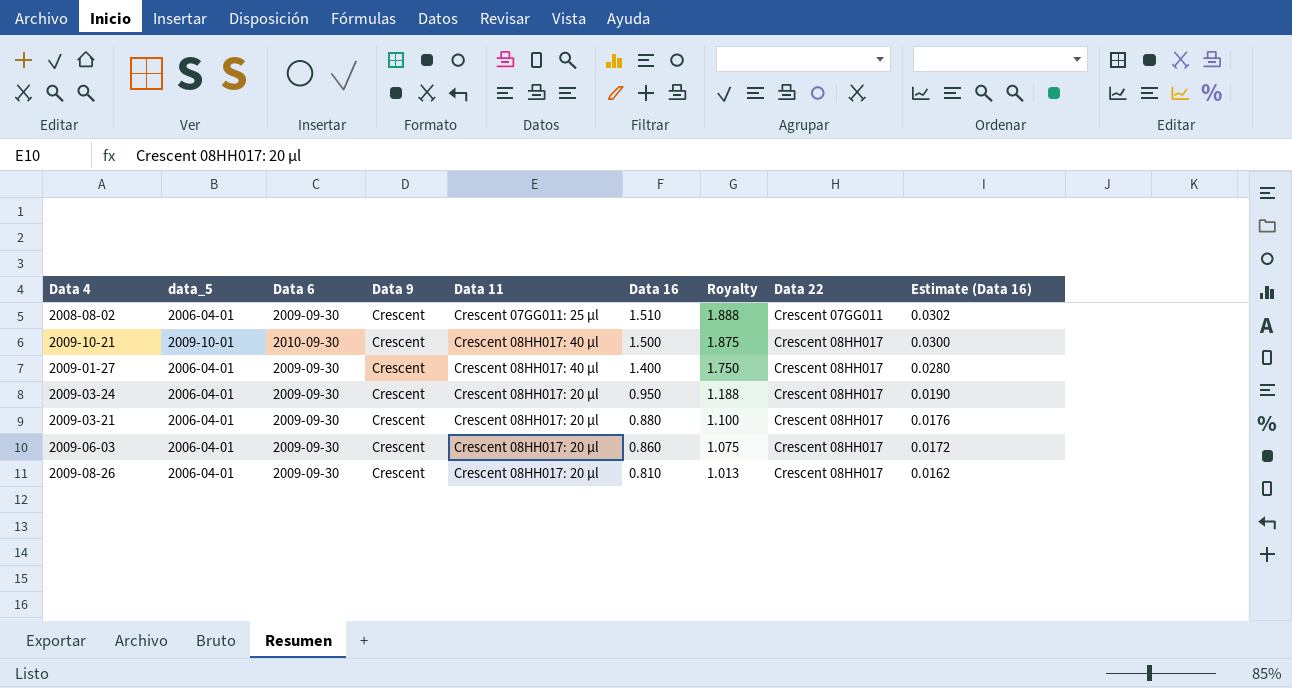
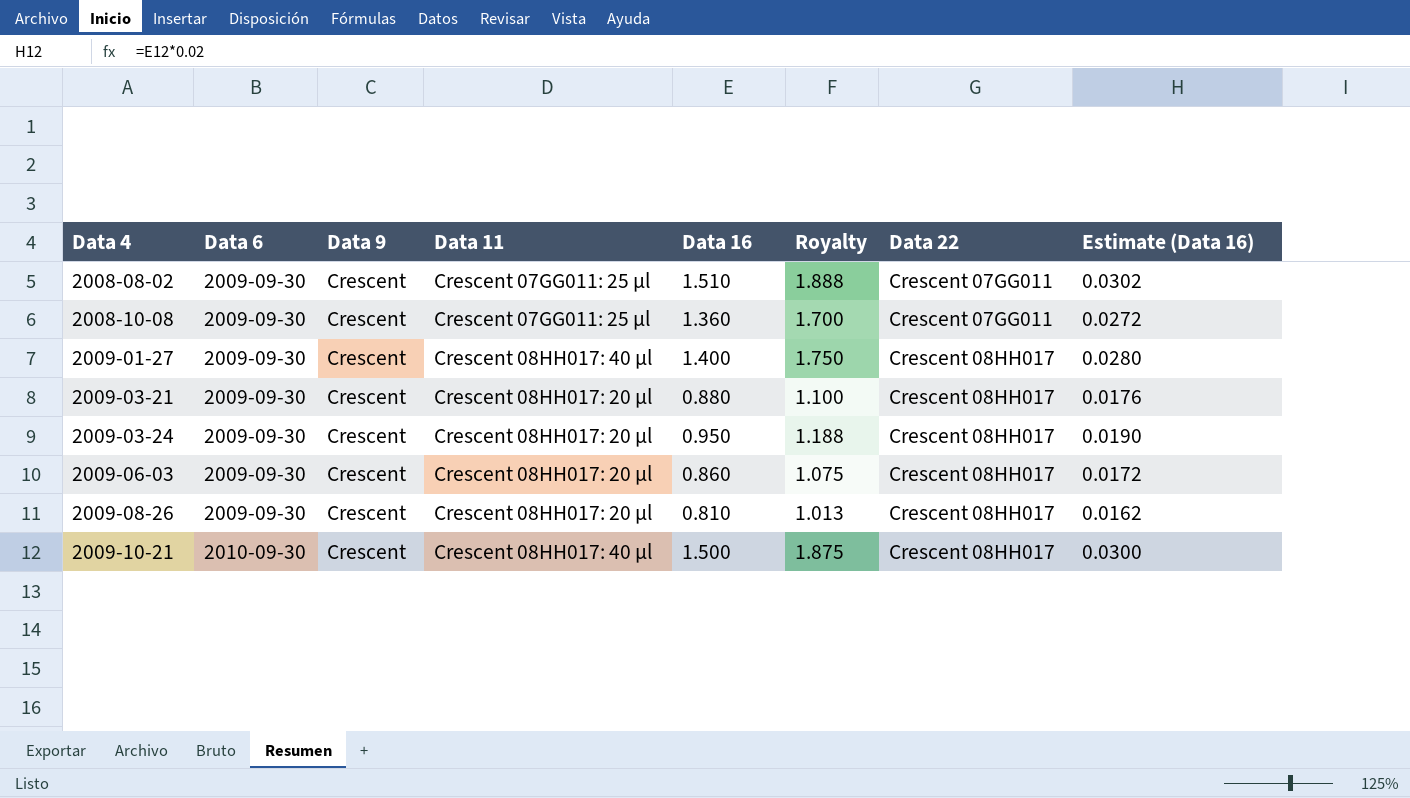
row order: Data 16 descending -> Data 4 ascending
column data_5 | position: 2 -> none
row 2008-10-08: none -> 2009-09-30 | Crescent | Crescent 07GG011: 25 µl | 1.360 | 1.700 | Crescent 07GG011 | 0.0272

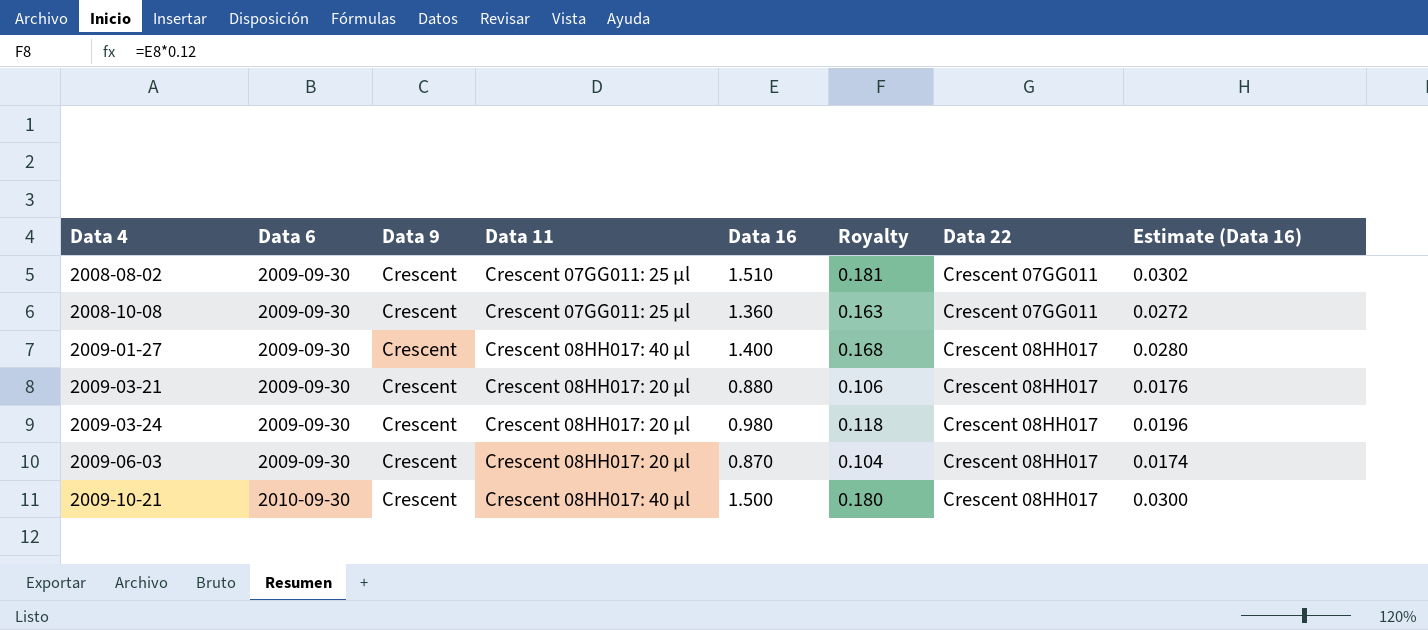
column Royalty | formula: [Data 16] * 1.25 -> [Data 16] * 0.12
row 2009-08-26: 2009-09-30 | Crescent | Crescent 08HH017: 20 µl | 0.810 | 1.013 | Crescent 08HH017 | 0.0162 -> none
2009-03-24 | Data 16: 0.950 -> 0.980
2009-03-24 | Estimate (Data 16): 0.0190 -> 0.0196
2009-06-03 | Data 16: 0.860 -> 0.870
2009-06-03 | Estimate (Data 16): 0.0172 -> 0.0174

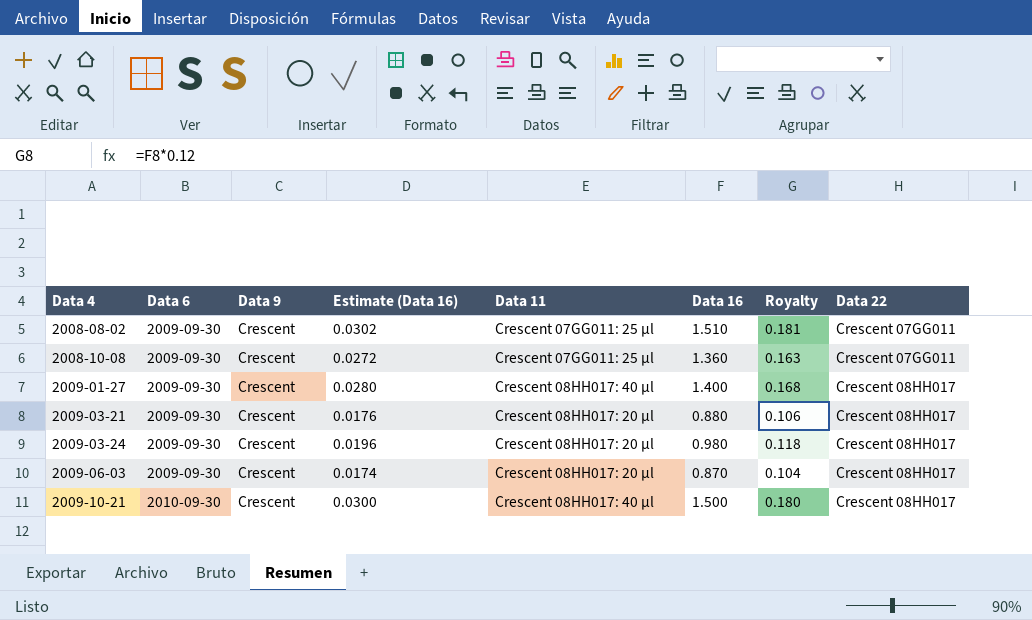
column Estimate (Data 16) | position: 8 -> 4

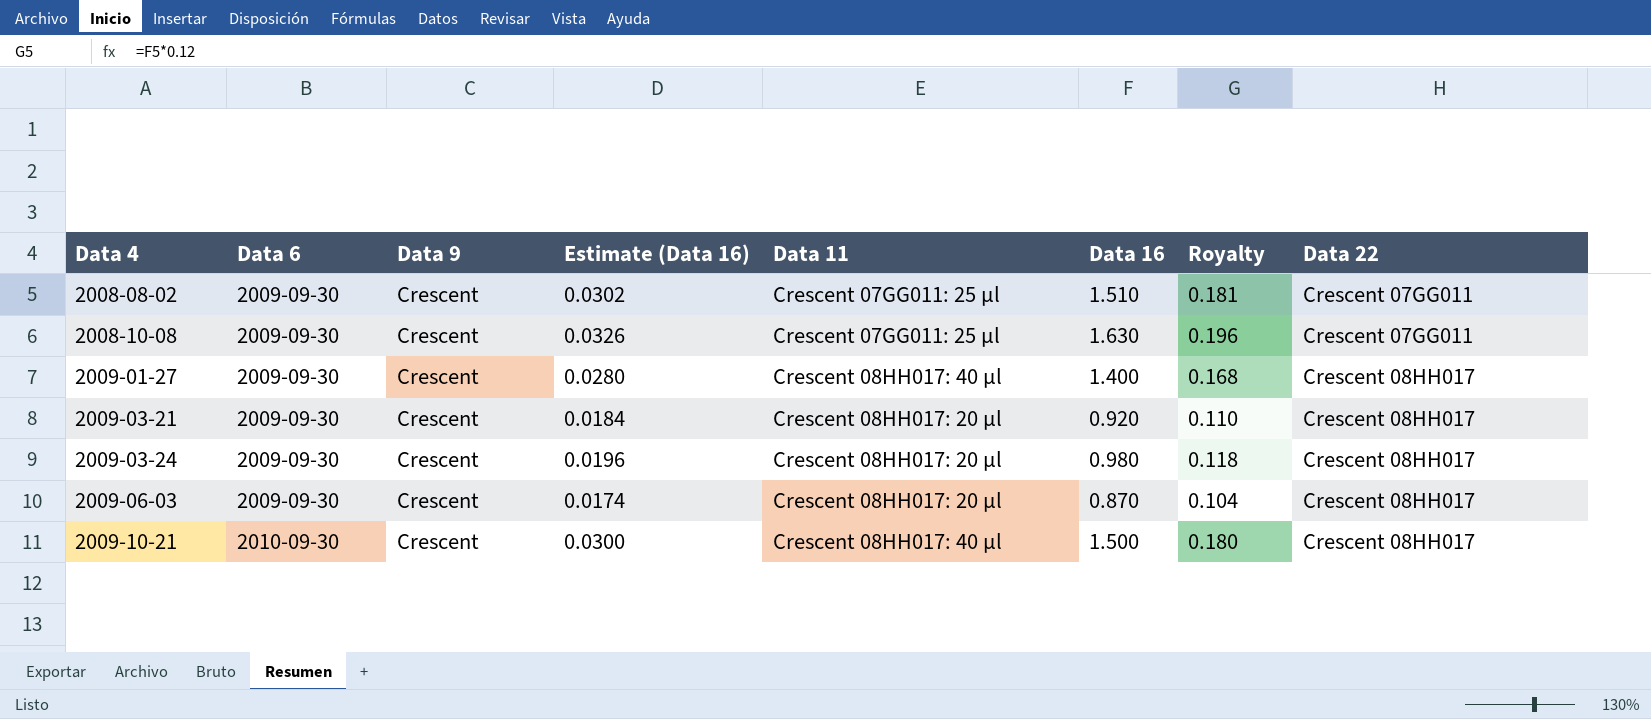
2008-10-08 | Estimate (Data 16): 0.0272 -> 0.0326
2008-10-08 | Data 16: 1.360 -> 1.630
2008-10-08 | Royalty: 0.163 -> 0.196
2009-03-21 | Estimate (Data 16): 0.0176 -> 0.0184
2009-03-21 | Data 16: 0.880 -> 0.920
2009-03-21 | Royalty: 0.106 -> 0.110

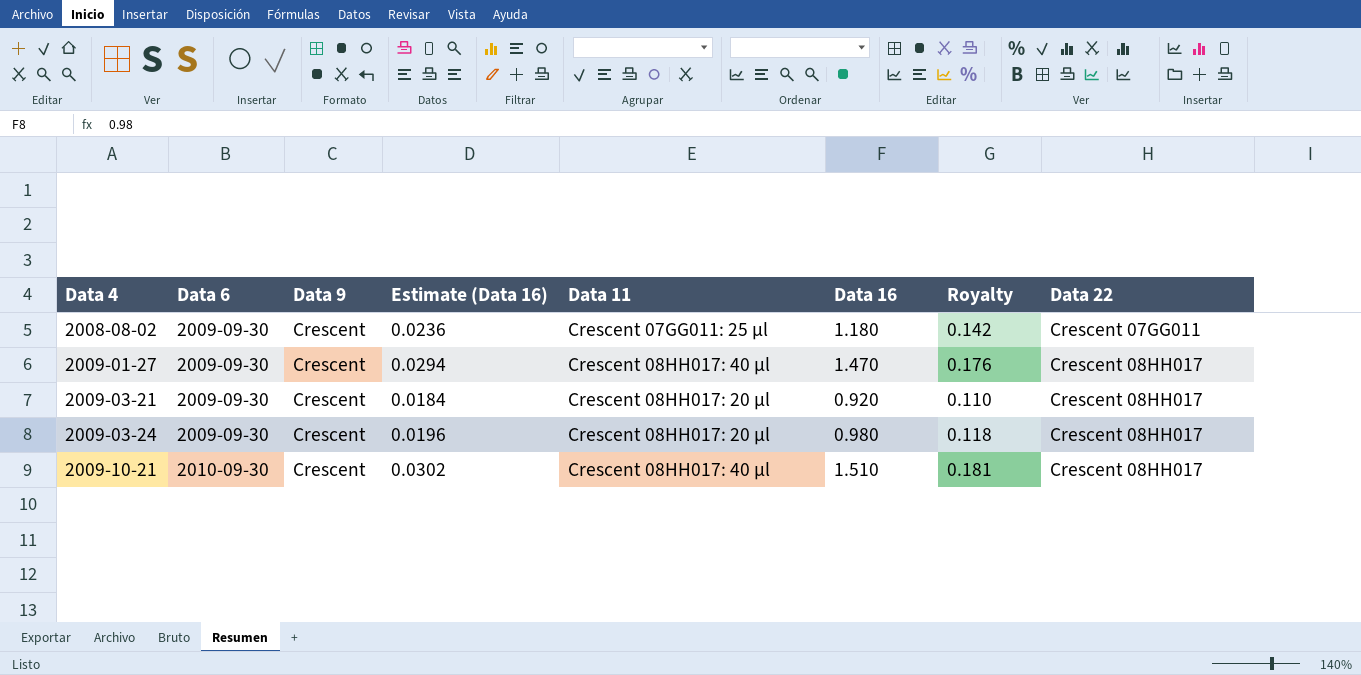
row 2008-10-08: 2009-09-30 | Crescent | 0.0326 | Crescent 07GG011: 25 µl | 1.630 | 0.196 | Crescent 07GG011 -> none
row 2009-06-03: 2009-09-30 | Crescent | 0.0174 | Crescent 08HH017: 20 µl | 0.870 | 0.104 | Crescent 08HH017 -> none
2008-08-02 | Estimate (Data 16): 0.0302 -> 0.0236
2008-08-02 | Data 16: 1.510 -> 1.180
2008-08-02 | Royalty: 0.181 -> 0.142
2009-01-27 | Estimate (Data 16): 0.0280 -> 0.0294
2009-01-27 | Data 16: 1.400 -> 1.470
2009-01-27 | Royalty: 0.168 -> 0.176
2009-10-21 | Estimate (Data 16): 0.0300 -> 0.0302
2009-10-21 | Data 16: 1.500 -> 1.510
2009-10-21 | Royalty: 0.180 -> 0.181

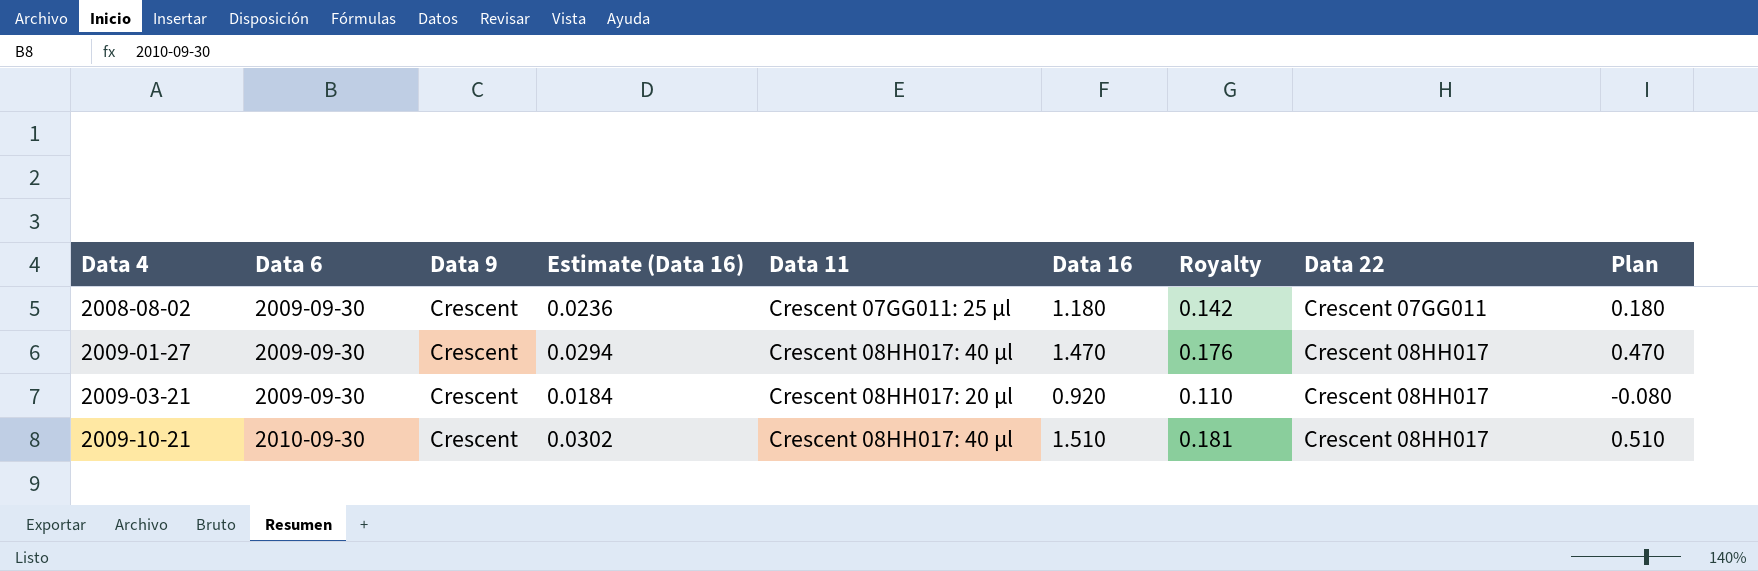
column Plan | formula: none -> [Data 16] - 1
row 2009-03-24: 2009-09-30 | Crescent | 0.0196 | Crescent 08HH017: 20 µl | 0.980 | 0.118 | Crescent 08HH017 -> none

